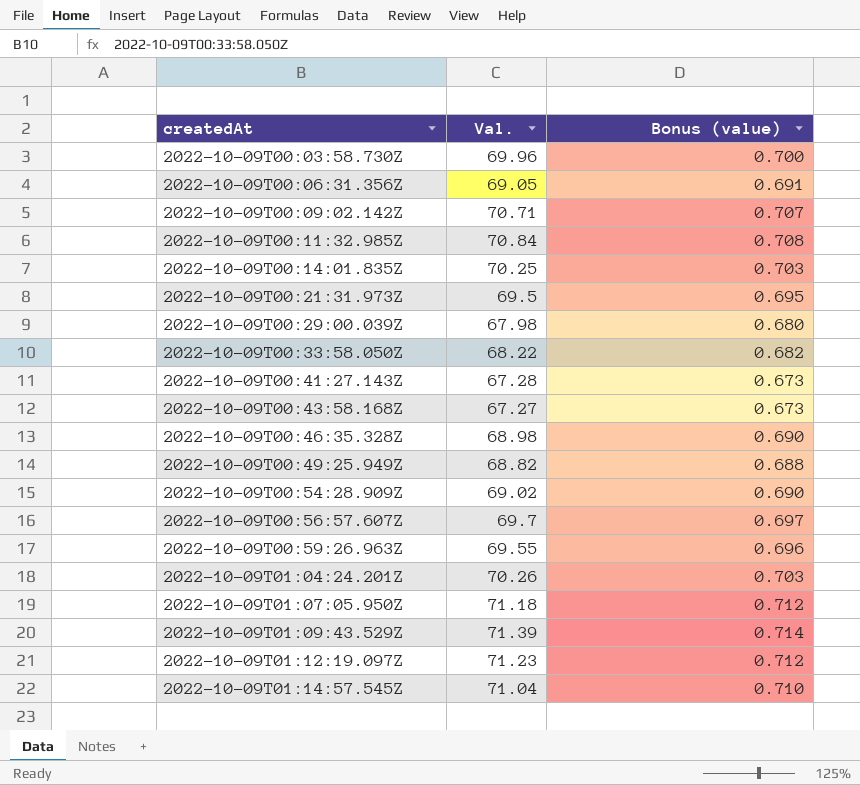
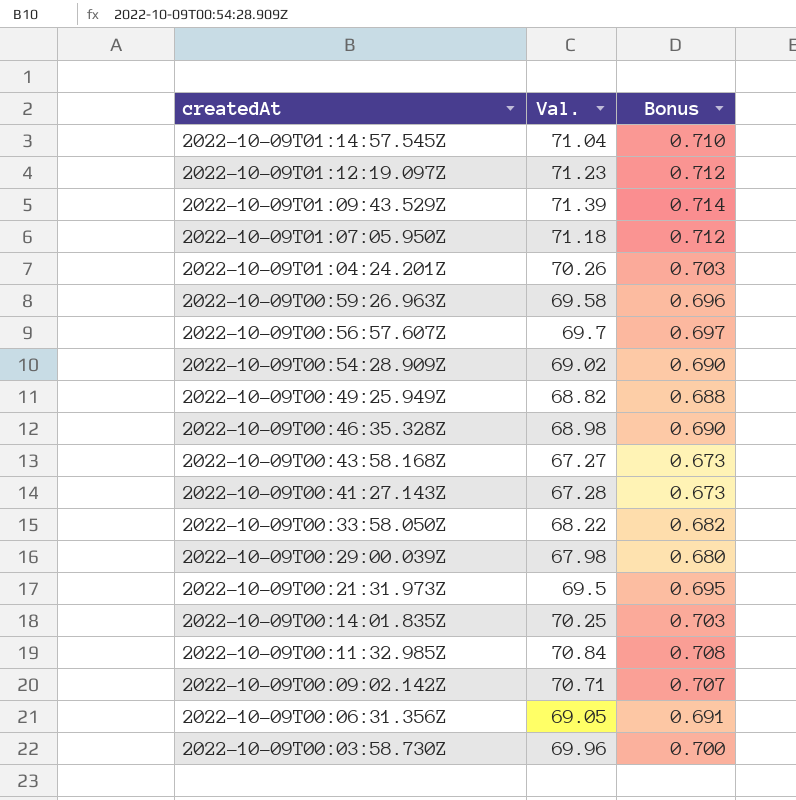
row order: createdAt ascending -> createdAt descending
column name: Bonus (value) -> Bonus
2022-10-09T00:59:26.963Z | Val.: 69.55 -> 69.58

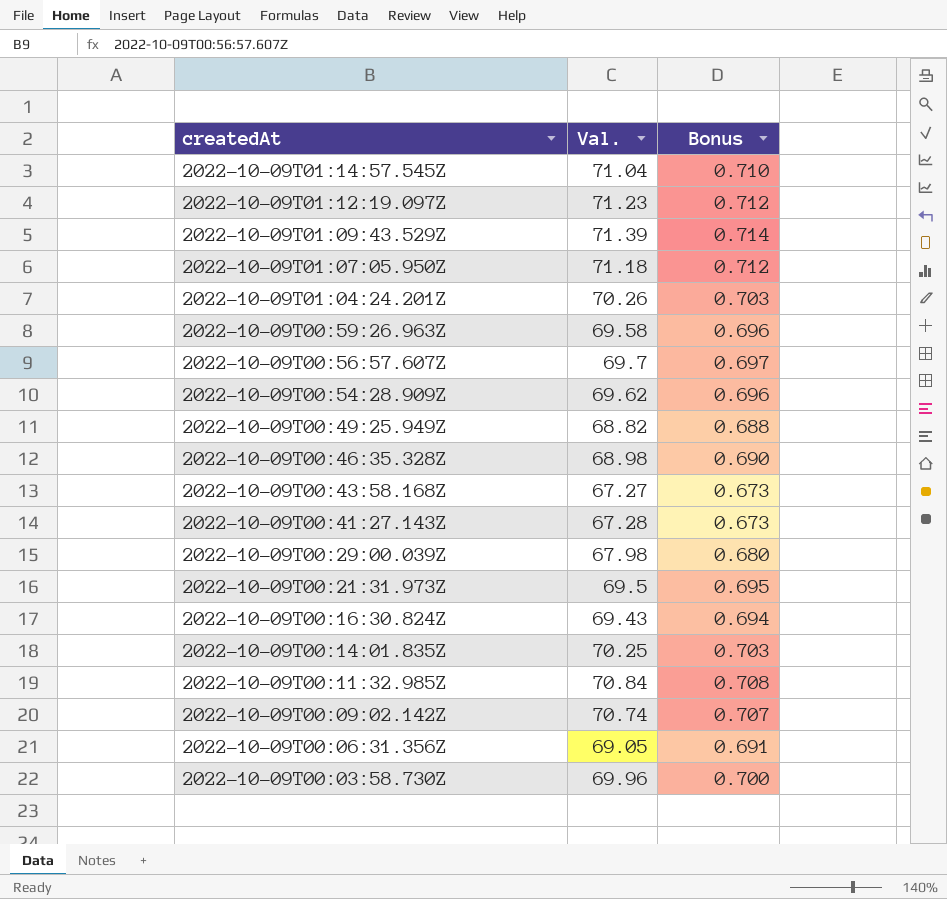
row 2022-10-09T00:33:58.050Z: 68.22 | 0.682 -> none
2022-10-09T00:54:28.909Z | Val.: 69.02 -> 69.62
2022-10-09T00:54:28.909Z | Bonus: 0.690 -> 0.696
row 2022-10-09T00:16:30.824Z: none -> 69.43 | 0.694
2022-10-09T00:09:02.142Z | Val.: 70.71 -> 70.74

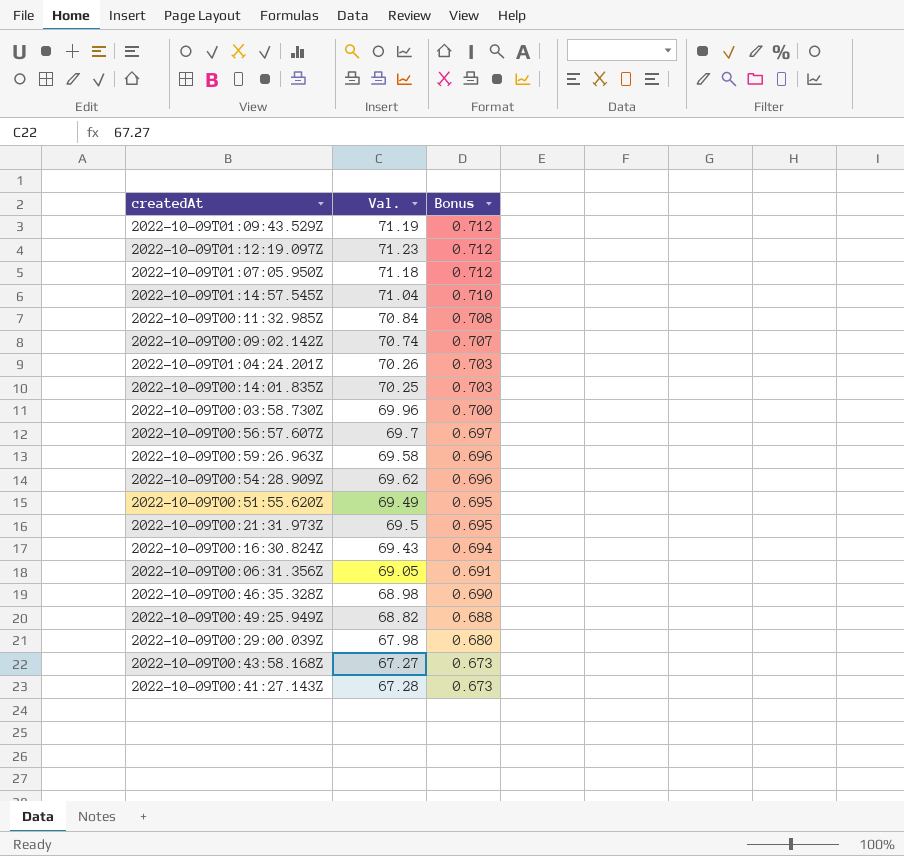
row order: createdAt descending -> Bonus descending
2022-10-09T01:09:43.529Z | Val.: 71.39 -> 71.19
2022-10-09T01:09:43.529Z | Bonus: 0.714 -> 0.712
row 2022-10-09T00:51:55.620Z: none -> 69.49 | 0.695

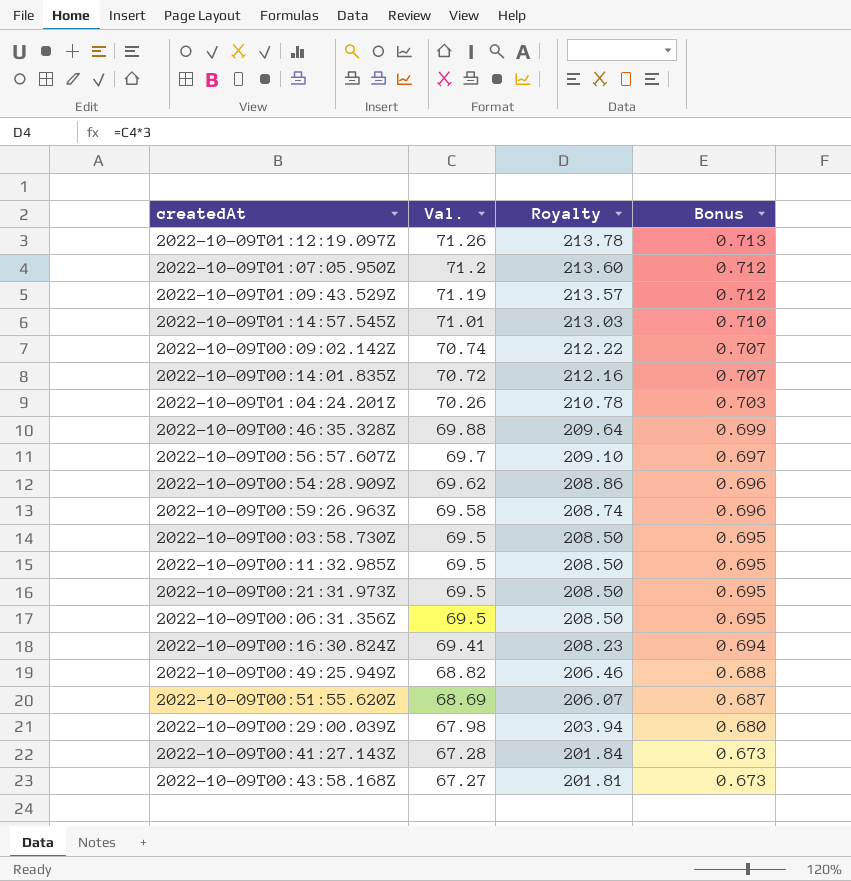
row order: Bonus descending -> Val. descending
column Royalty | formula: none -> [Val.] * 3
2022-10-09T01:12:19.097Z | Val.: 71.23 -> 71.26
2022-10-09T01:12:19.097Z | Bonus: 0.712 -> 0.713
2022-10-09T01:07:05.950Z | Val.: 71.18 -> 71.2
2022-10-09T01:14:57.545Z | Val.: 71.04 -> 71.01
2022-10-09T00:14:01.835Z | Val.: 70.25 -> 70.72
2022-10-09T00:14:01.835Z | Bonus: 0.703 -> 0.707
2022-10-09T00:46:35.328Z | Val.: 68.98 -> 69.88
2022-10-09T00:46:35.328Z | Bonus: 0.690 -> 0.699
2022-10-09T00:03:58.730Z | Val.: 69.96 -> 69.5
2022-10-09T00:03:58.730Z | Bonus: 0.700 -> 0.695
2022-10-09T00:11:32.985Z | Val.: 70.84 -> 69.5
2022-10-09T00:11:32.985Z | Bonus: 0.708 -> 0.695
2022-10-09T00:06:31.356Z | Val.: 69.05 -> 69.5
2022-10-09T00:06:31.356Z | Bonus: 0.691 -> 0.695
2022-10-09T00:16:30.824Z | Val.: 69.43 -> 69.41
2022-10-09T00:51:55.620Z | Val.: 69.49 -> 68.69
2022-10-09T00:51:55.620Z | Bonus: 0.695 -> 0.687

